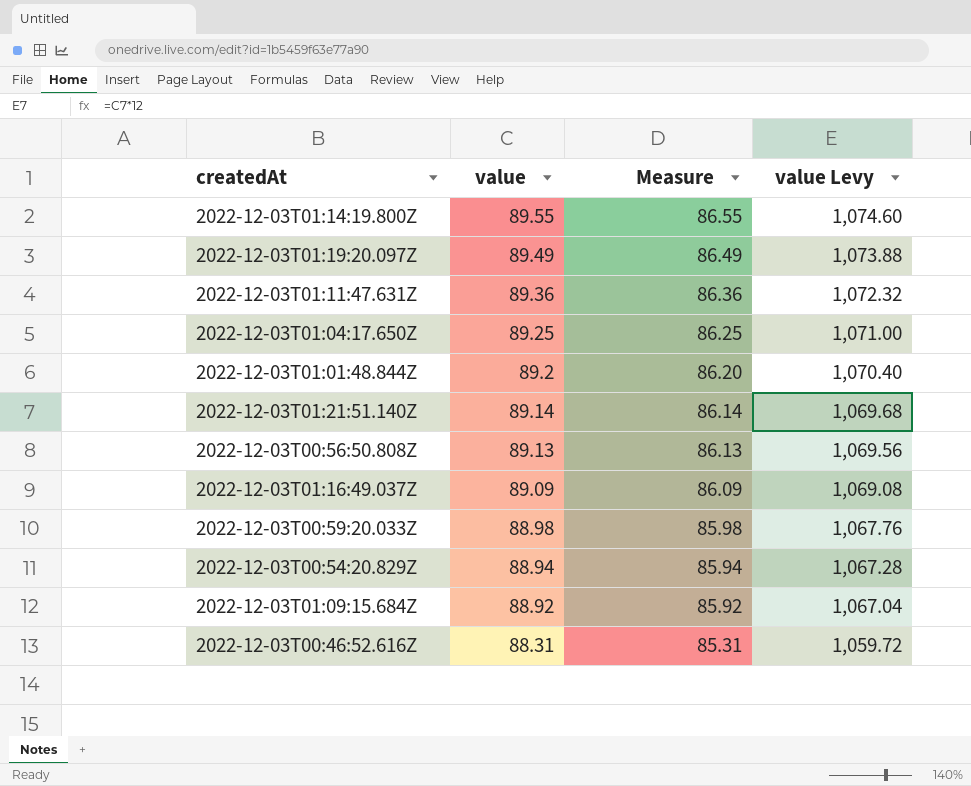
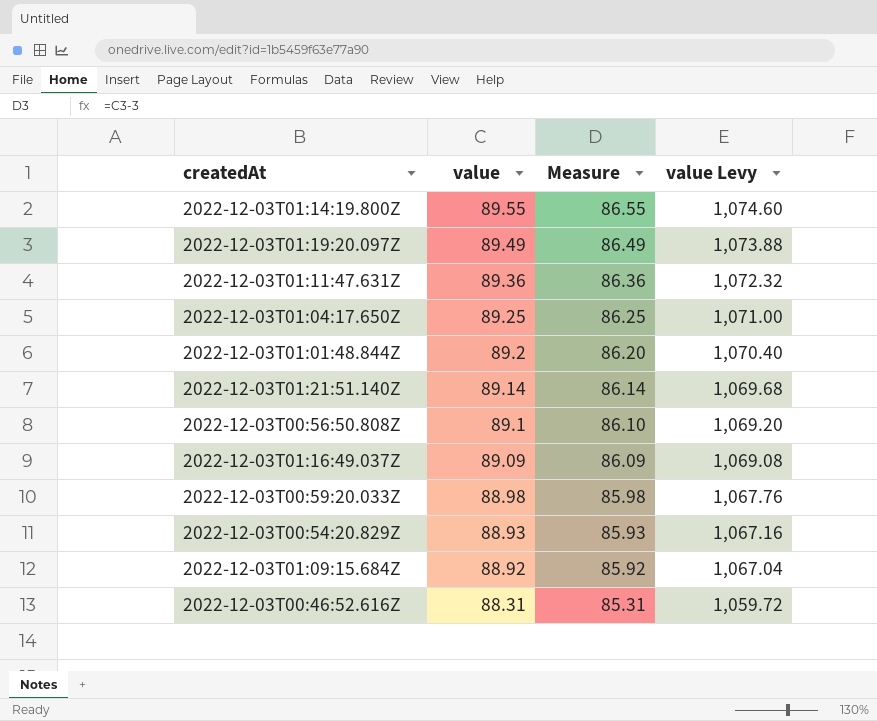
2022-12-03T00:56:50.808Z | value: 89.13 -> 89.1
2022-12-03T00:56:50.808Z | Measure: 86.13 -> 86.10
2022-12-03T00:56:50.808Z | value Levy: 1,069.56 -> 1,069.20
2022-12-03T00:54:20.829Z | value: 88.94 -> 88.93
2022-12-03T00:54:20.829Z | Measure: 85.94 -> 85.93
2022-12-03T00:54:20.829Z | value Levy: 1,067.28 -> 1,067.16

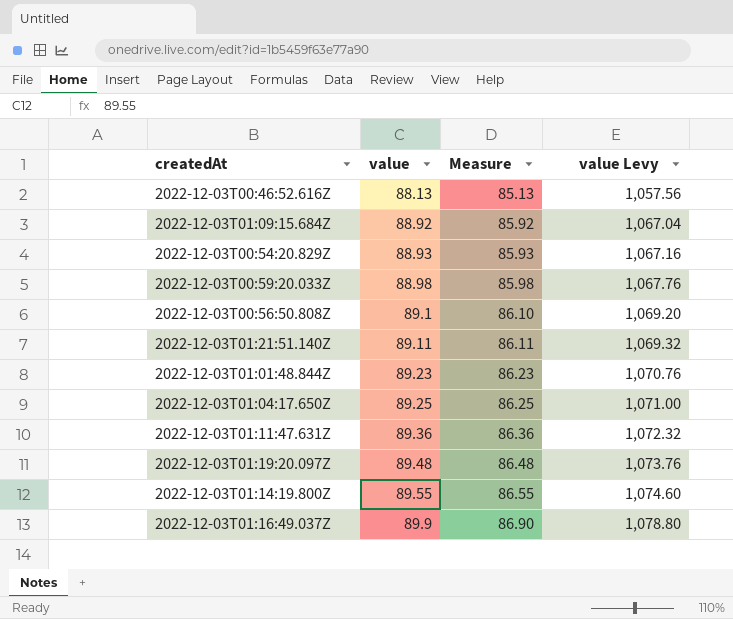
row order: value descending -> value ascending
2022-12-03T00:46:52.616Z | value: 88.31 -> 88.13
2022-12-03T00:46:52.616Z | Measure: 85.31 -> 85.13
2022-12-03T00:46:52.616Z | value Levy: 1,059.72 -> 1,057.56
2022-12-03T01:21:51.140Z | value: 89.14 -> 89.11
2022-12-03T01:21:51.140Z | Measure: 86.14 -> 86.11
2022-12-03T01:21:51.140Z | value Levy: 1,069.68 -> 1,069.32
2022-12-03T01:01:48.844Z | value: 89.2 -> 89.23
2022-12-03T01:01:48.844Z | Measure: 86.20 -> 86.23
2022-12-03T01:01:48.844Z | value Levy: 1,070.40 -> 1,070.76
2022-12-03T01:19:20.097Z | value: 89.49 -> 89.48
2022-12-03T01:19:20.097Z | Measure: 86.49 -> 86.48
2022-12-03T01:19:20.097Z | value Levy: 1,073.88 -> 1,073.76
2022-12-03T01:16:49.037Z | value: 89.09 -> 89.9
2022-12-03T01:16:49.037Z | Measure: 86.09 -> 86.90
2022-12-03T01:16:49.037Z | value Levy: 1,069.08 -> 1,078.80

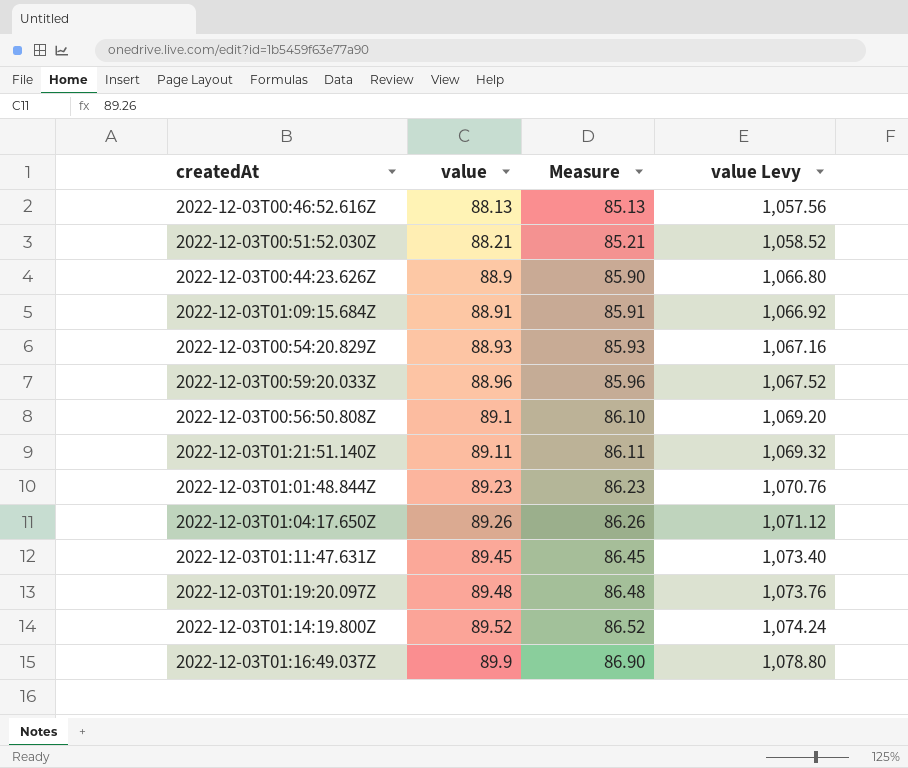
row 2022-12-03T00:51:52.030Z: none -> 88.21 | 85.21 | 1,058.52
row 2022-12-03T00:44:23.626Z: none -> 88.9 | 85.90 | 1,066.80
2022-12-03T01:09:15.684Z | value: 88.92 -> 88.91
2022-12-03T01:09:15.684Z | Measure: 85.92 -> 85.91
2022-12-03T01:09:15.684Z | value Levy: 1,067.04 -> 1,066.92
2022-12-03T00:59:20.033Z | value: 88.98 -> 88.96
2022-12-03T00:59:20.033Z | Measure: 85.98 -> 85.96
2022-12-03T00:59:20.033Z | value Levy: 1,067.76 -> 1,067.52
2022-12-03T01:04:17.650Z | value: 89.25 -> 89.26
2022-12-03T01:04:17.650Z | Measure: 86.25 -> 86.26
2022-12-03T01:04:17.650Z | value Levy: 1,071.00 -> 1,071.12
2022-12-03T01:11:47.631Z | value: 89.36 -> 89.45
2022-12-03T01:11:47.631Z | Measure: 86.36 -> 86.45
2022-12-03T01:11:47.631Z | value Levy: 1,072.32 -> 1,073.40
2022-12-03T01:14:19.800Z | value: 89.55 -> 89.52
2022-12-03T01:14:19.800Z | Measure: 86.55 -> 86.52
2022-12-03T01:14:19.800Z | value Levy: 1,074.60 -> 1,074.24

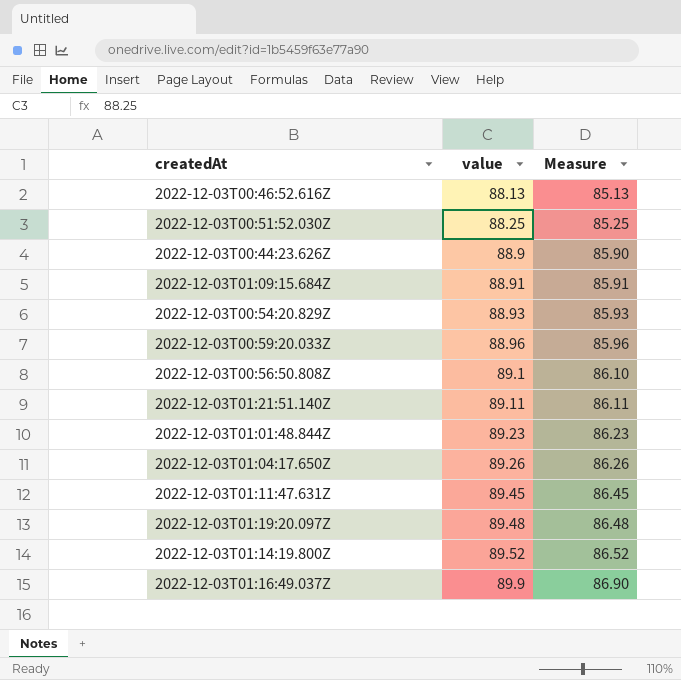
column value Levy | formula: [value] * 12 -> none
2022-12-03T00:51:52.030Z | value: 88.21 -> 88.25
2022-12-03T00:51:52.030Z | Measure: 85.21 -> 85.25

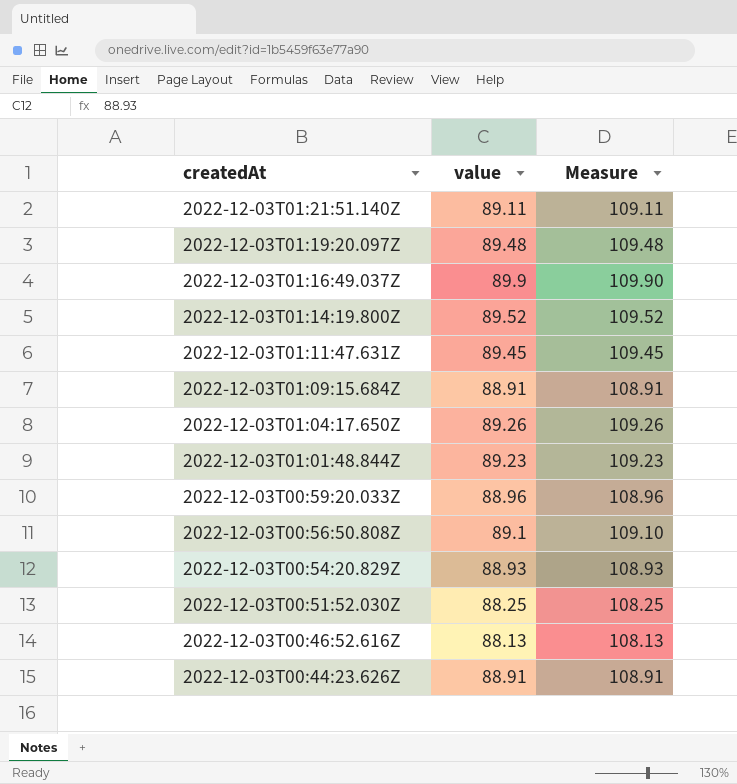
row order: value ascending -> createdAt descending
column Measure | formula: [value] - 3 -> [value] + 20
2022-12-03T00:44:23.626Z | value: 88.9 -> 88.91

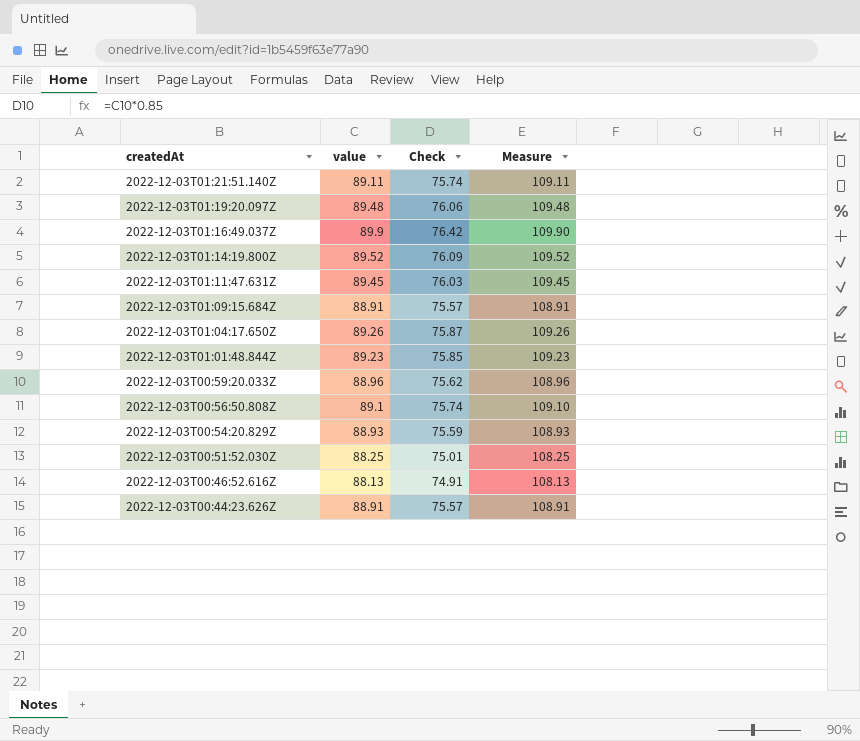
column Check | formula: none -> [value] * 0.85

